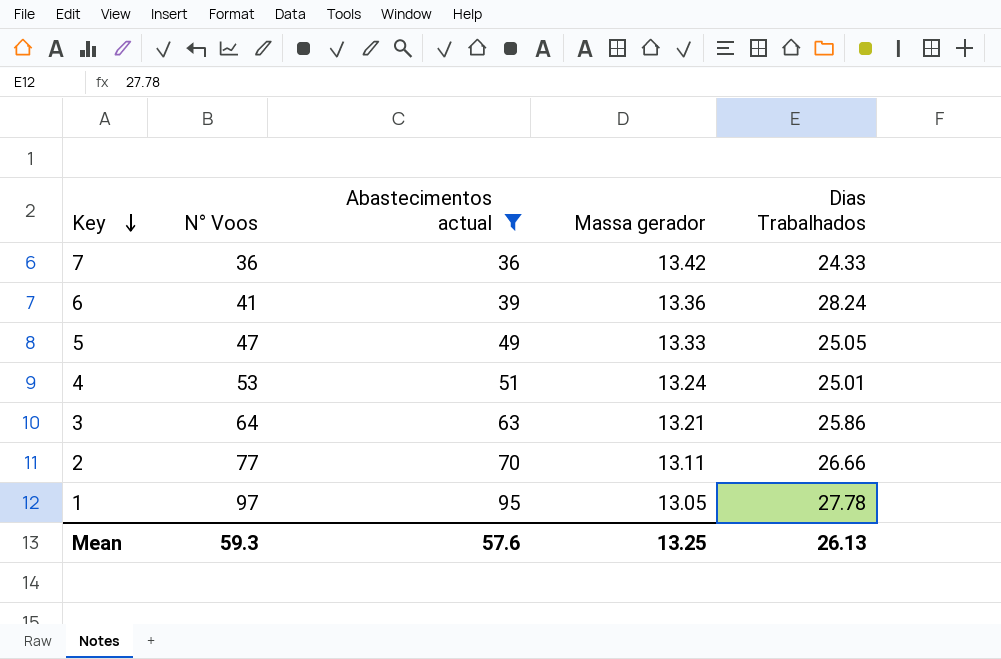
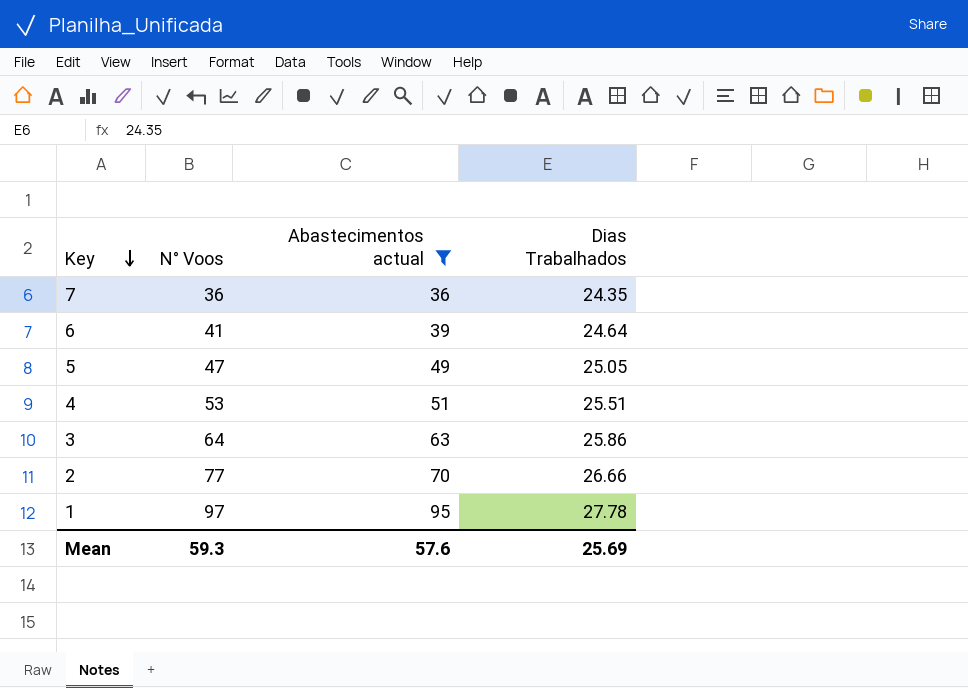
column Massa gerador | position: 4 -> none
7 | Dias Trabalhados: 24.33 -> 24.35
6 | Dias Trabalhados: 28.24 -> 24.64
4 | Dias Trabalhados: 25.01 -> 25.51
Mean | Dias Trabalhados: 26.13 -> 25.69

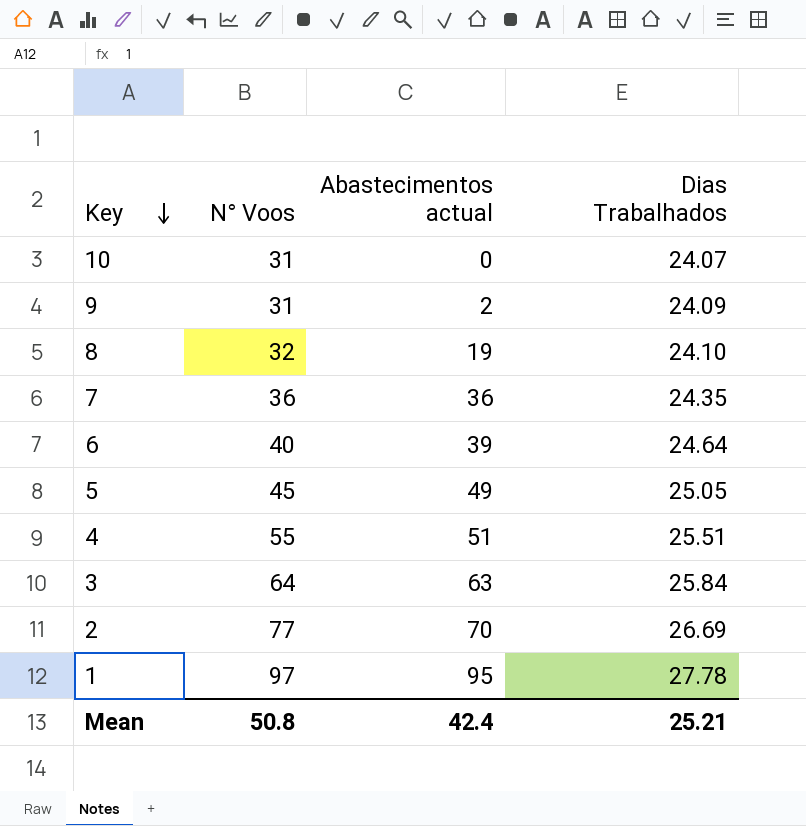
filter: Abastecimentos actual >= 36 -> none
6 | N° Voos: 41 -> 40
5 | N° Voos: 47 -> 45
4 | N° Voos: 53 -> 55
3 | Dias Trabalhados: 25.86 -> 25.84
2 | Dias Trabalhados: 26.66 -> 26.69
Mean | N° Voos: 59.3 -> 50.8
Mean | Abastecimentos actual: 57.6 -> 42.4
Mean | Dias Trabalhados: 25.69 -> 25.21

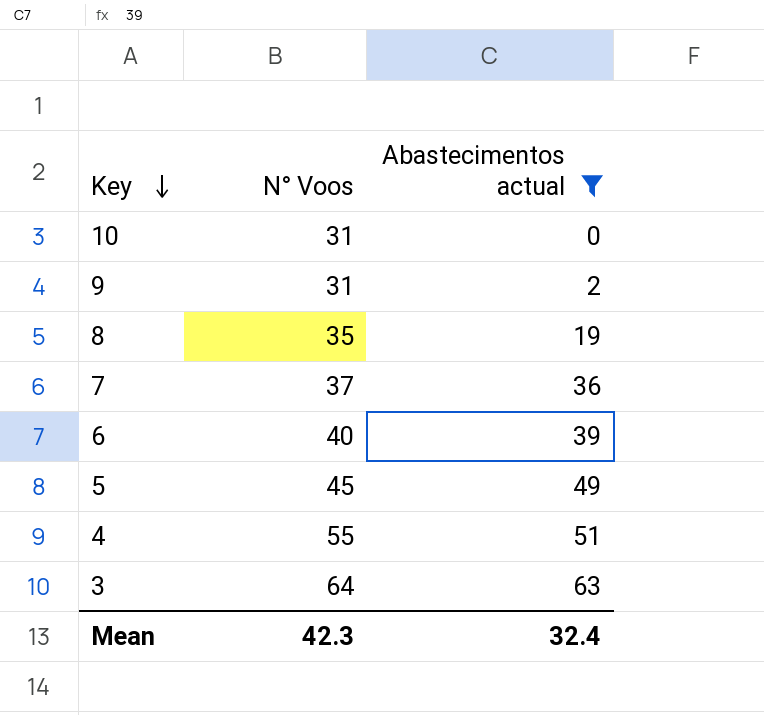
filter: none -> Abastecimentos actual <= 63
column Dias Trabalhados | position: 4 -> none
8 | N° Voos: 32 -> 35
7 | N° Voos: 36 -> 37
Mean | N° Voos: 50.8 -> 42.3
Mean | Abastecimentos actual: 42.4 -> 32.4

